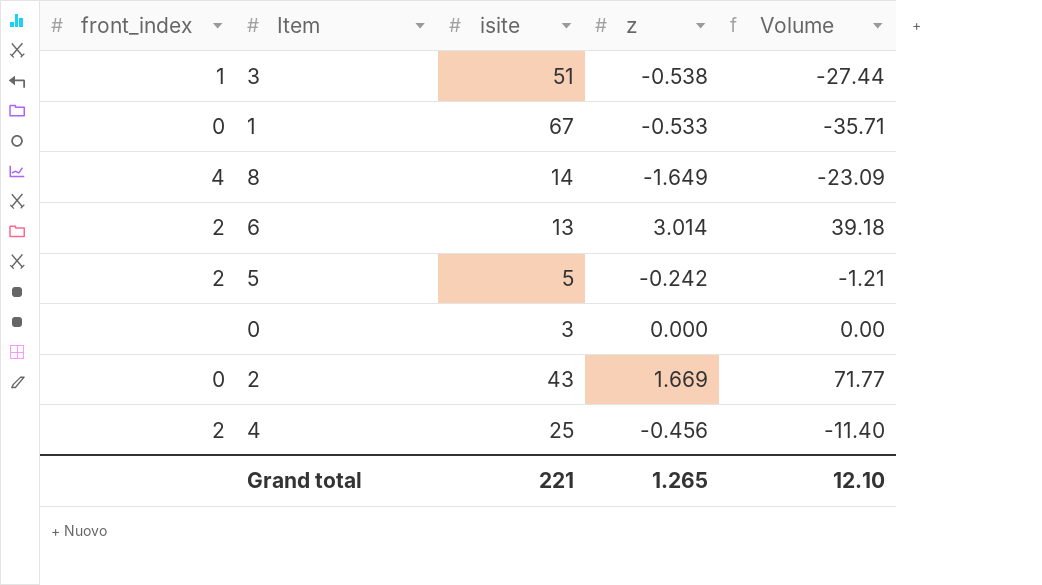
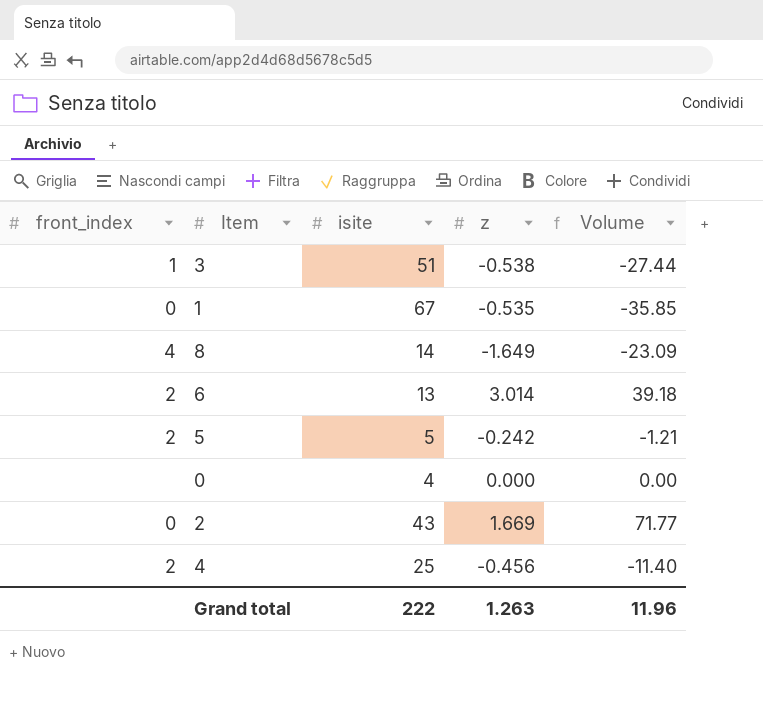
1 | z: -0.533 -> -0.535
1 | Volume: -35.71 -> -35.85
0 | isite: 3 -> 4
Grand total | isite: 221 -> 222
Grand total | z: 1.265 -> 1.263
Grand total | Volume: 12.10 -> 11.96

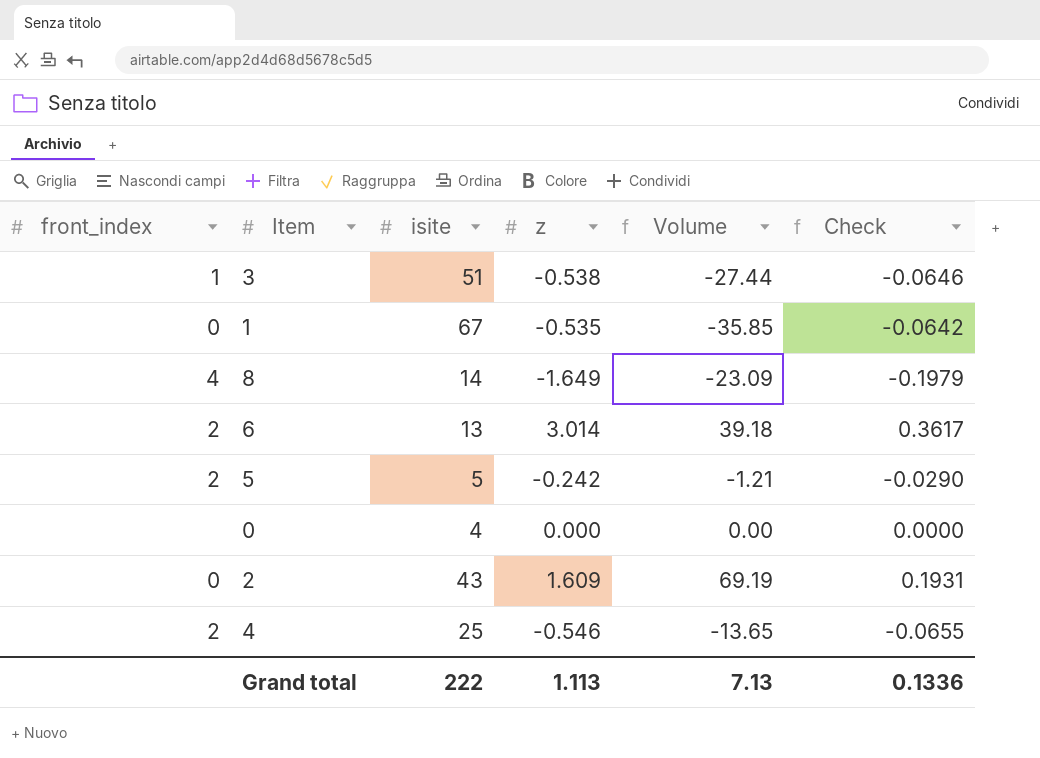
column Check | formula: none -> [z] * 0.12
2 | z: 1.669 -> 1.609
2 | Volume: 71.77 -> 69.19
4 | z: -0.456 -> -0.546
4 | Volume: -11.40 -> -13.65
Grand total | z: 1.263 -> 1.113
Grand total | Volume: 11.96 -> 7.13

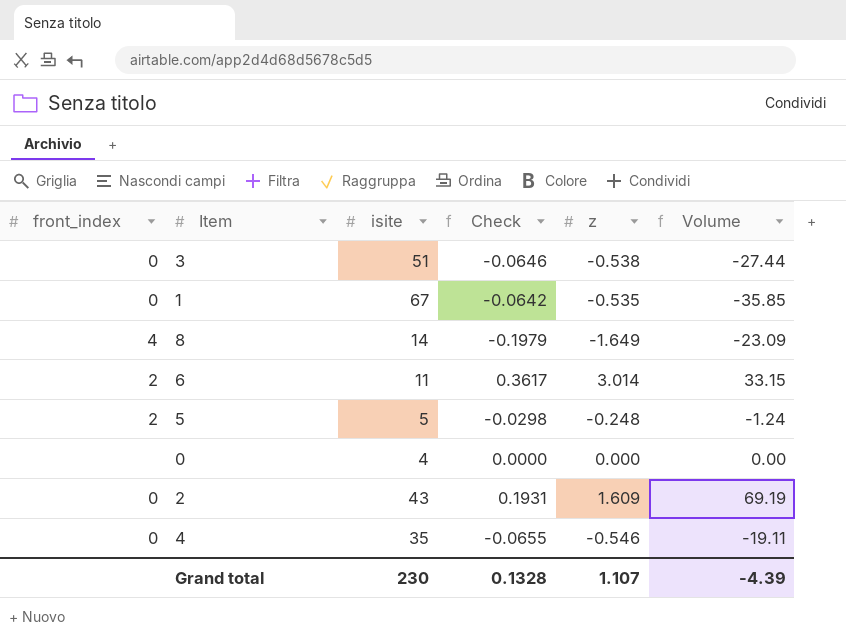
column Check | position: 6 -> 4
3 | front_index: 1 -> 0
6 | isite: 13 -> 11
6 | Volume: 39.18 -> 33.15
5 | Check: -0.0290 -> -0.0298
5 | z: -0.242 -> -0.248
5 | Volume: -1.21 -> -1.24
4 | front_index: 2 -> 0
4 | isite: 25 -> 35
4 | Volume: -13.65 -> -19.11
Grand total | isite: 222 -> 230
Grand total | Check: 0.1336 -> 0.1328
Grand total | z: 1.113 -> 1.107
Grand total | Volume: 7.13 -> -4.39

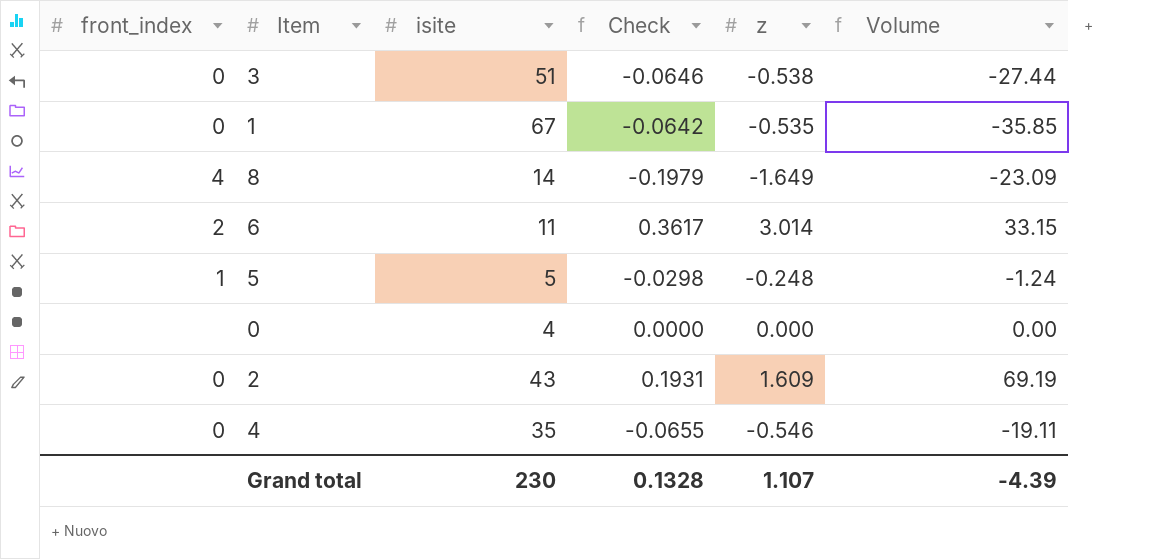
5 | front_index: 2 -> 1

